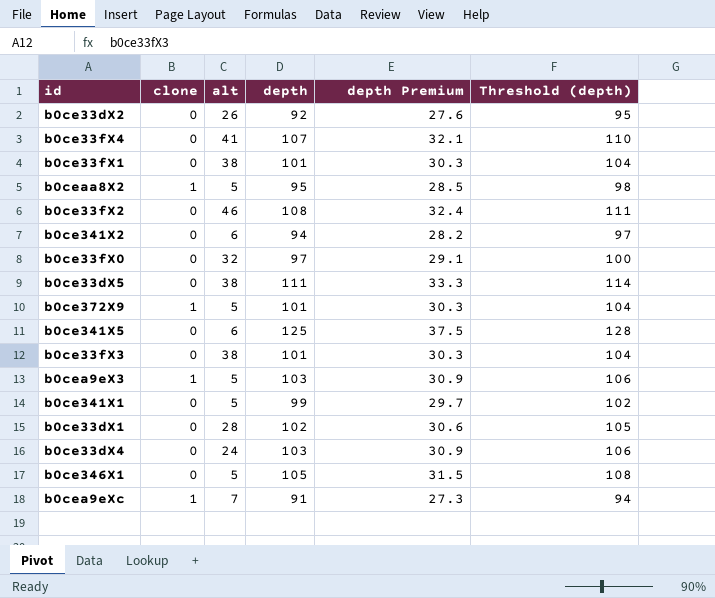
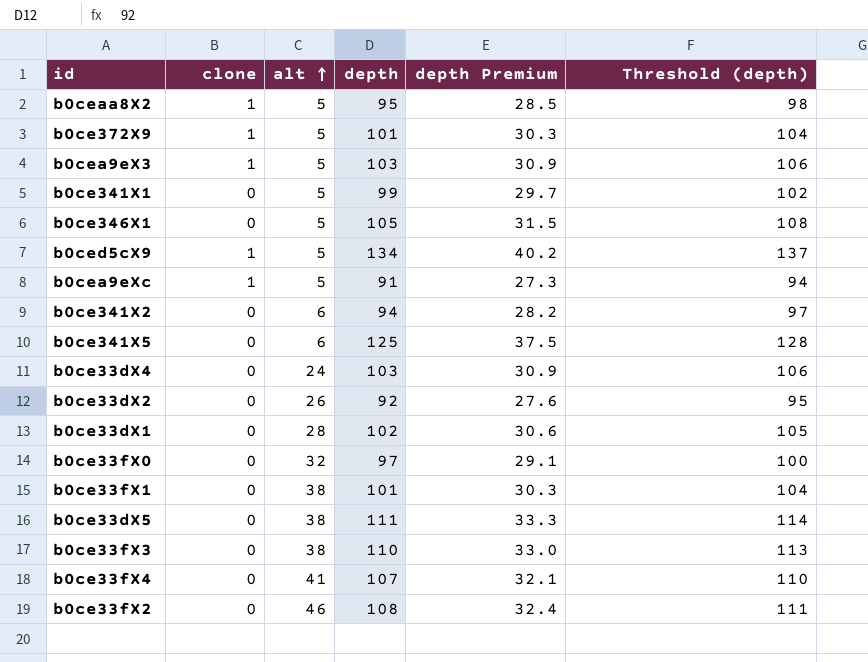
row order: none -> alt ascending
row b0ced5cX9: none -> 1 | 5 | 134 | 40.2 | 137
b0cea9eXc | alt: 7 -> 5
b0ce33fX3 | depth: 101 -> 110
b0ce33fX3 | depth Premium: 30.3 -> 33.0
b0ce33fX3 | Threshold (depth): 104 -> 113

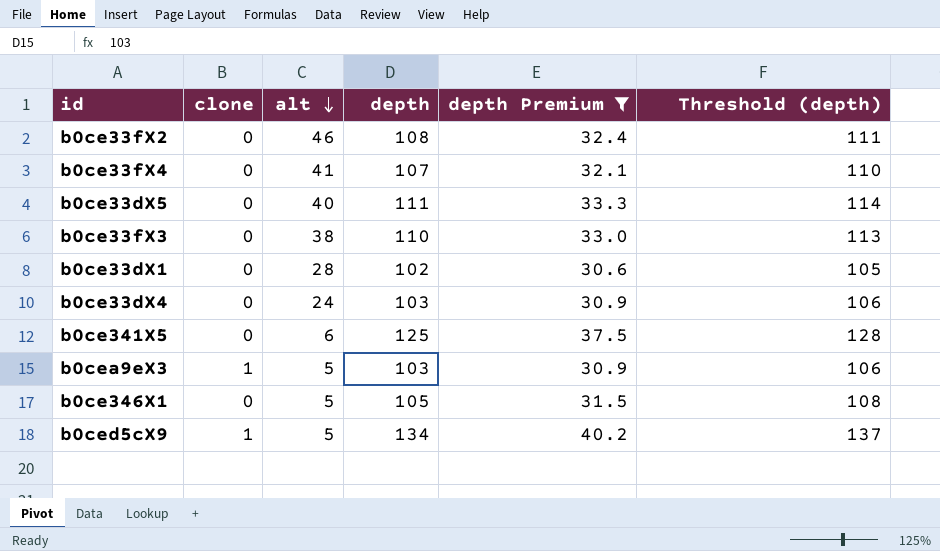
filter: none -> depth Premium >= 30.6
row order: alt ascending -> alt descending
b0ce33dX5 | alt: 38 -> 40

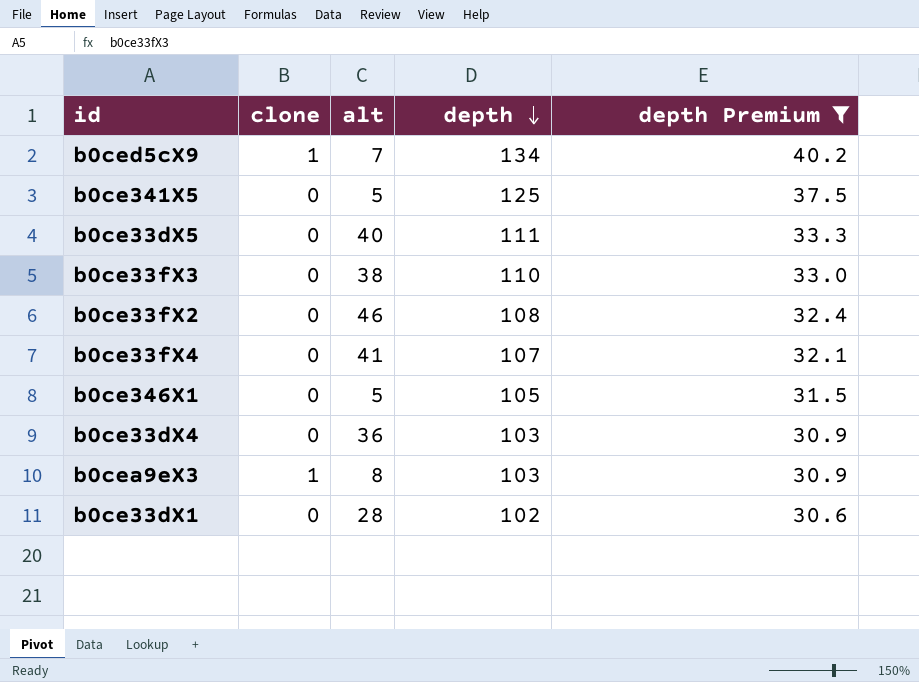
row order: alt descending -> depth descending
column Threshold (depth) | formula: [depth] + 3 -> none
b0ced5cX9 | alt: 5 -> 7
b0ce341X5 | alt: 6 -> 5
b0ce33dX4 | alt: 24 -> 36
b0cea9eX3 | alt: 5 -> 8

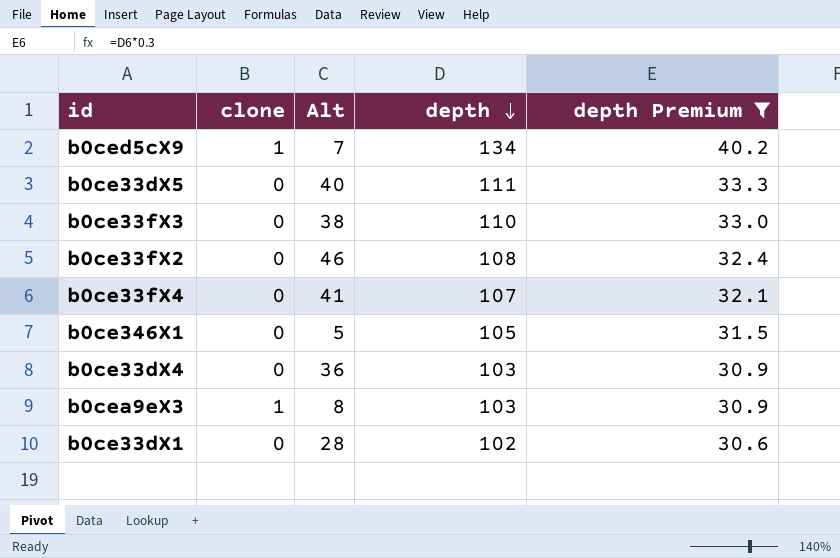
column name: alt -> Alt
row b0ce341X5: 0 | 5 | 125 | 37.5 -> none

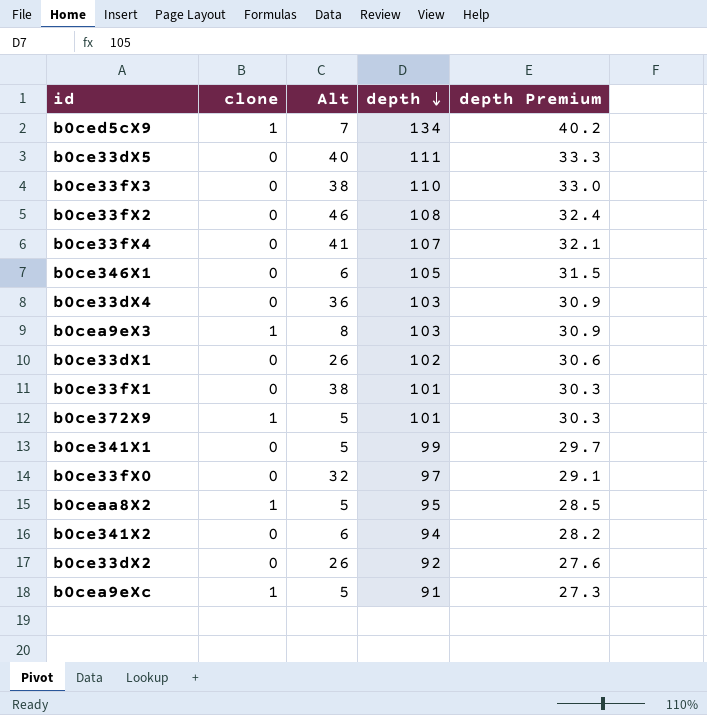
filter: depth Premium >= 30.6 -> none
b0ce346X1 | Alt: 5 -> 6
b0ce33dX1 | Alt: 28 -> 26

